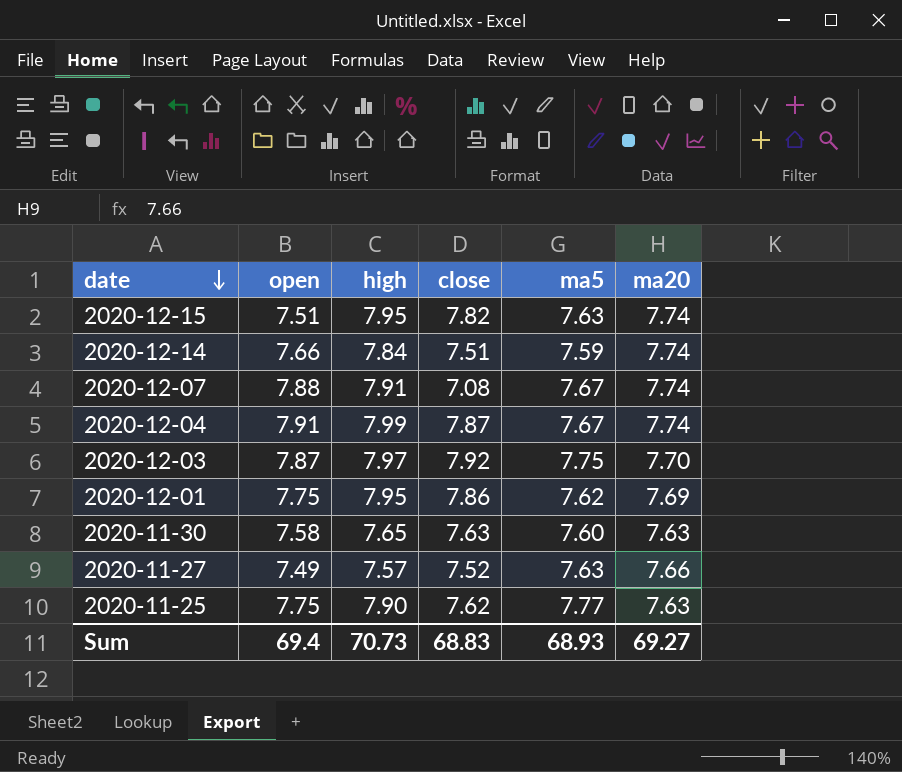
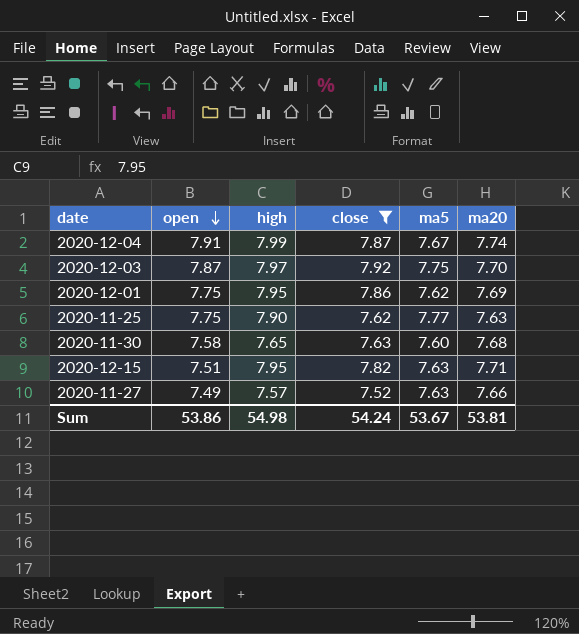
filter: none -> close >= 7.52
row order: date descending -> open descending
2020-11-30 | ma20: 7.63 -> 7.68
2020-12-15 | ma20: 7.74 -> 7.71
Sum | open: 69.4 -> 53.86
Sum | high: 70.73 -> 54.98
Sum | close: 68.83 -> 54.24
Sum | ma5: 68.93 -> 53.67
Sum | ma20: 69.27 -> 53.81

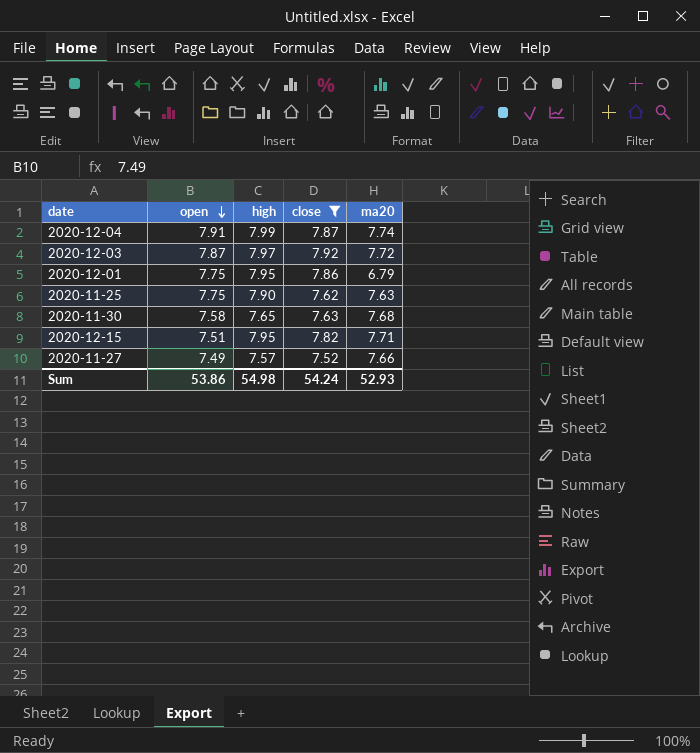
column ma5 | position: 5 -> none
2020-12-03 | ma20: 7.70 -> 7.72
2020-12-01 | ma20: 7.69 -> 6.79
Sum | ma20: 53.81 -> 52.93

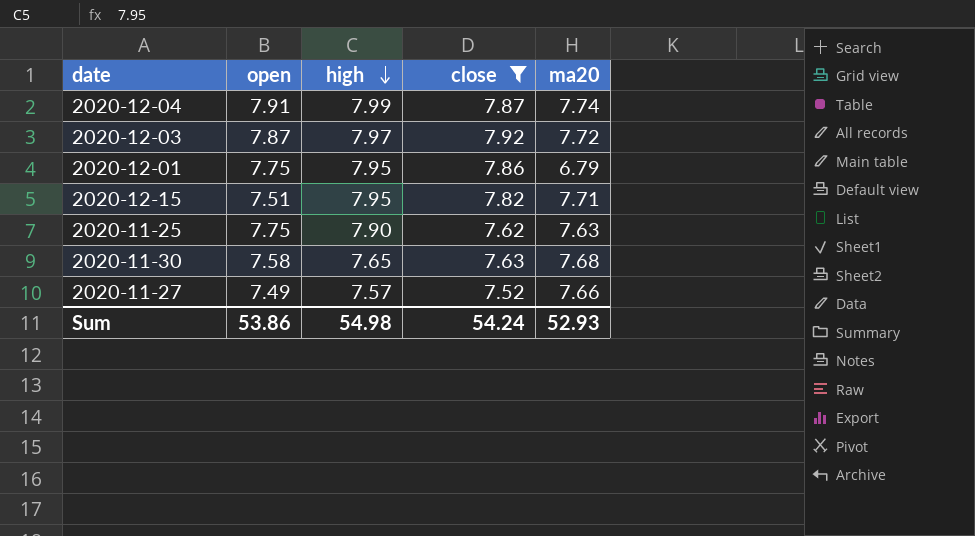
row order: open descending -> high descending

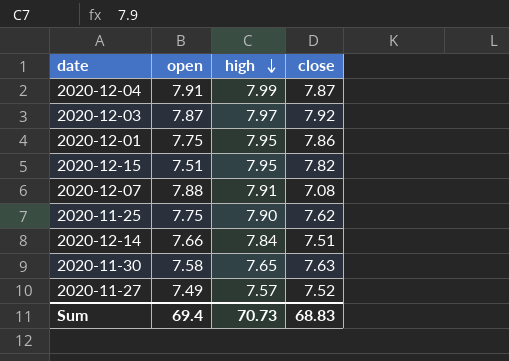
filter: close >= 7.52 -> none
column ma20 | position: 5 -> none
Sum | open: 53.86 -> 69.4
Sum | high: 54.98 -> 70.73
Sum | close: 54.24 -> 68.83

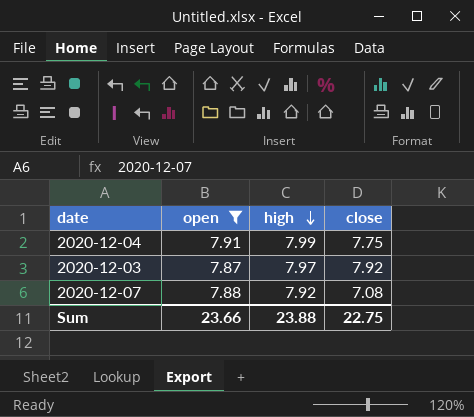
filter: none -> open >= 7.87
2020-12-04 | close: 7.87 -> 7.75
2020-12-07 | high: 7.91 -> 7.92
Sum | open: 69.4 -> 23.66
Sum | high: 70.73 -> 23.88
Sum | close: 68.83 -> 22.75

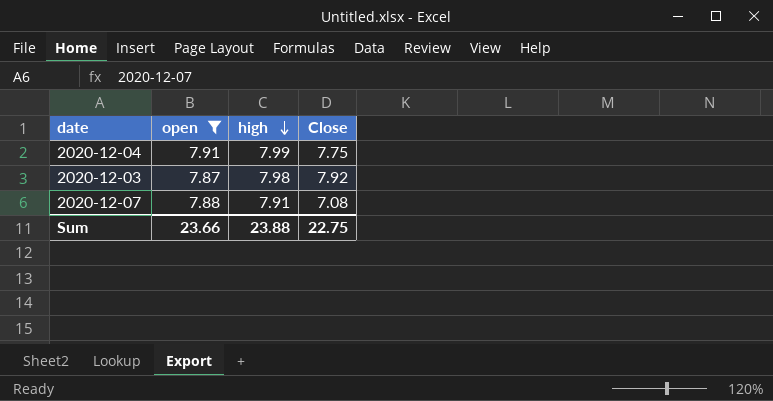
column name: close -> Close
2020-12-03 | high: 7.97 -> 7.98
2020-12-07 | high: 7.92 -> 7.91

